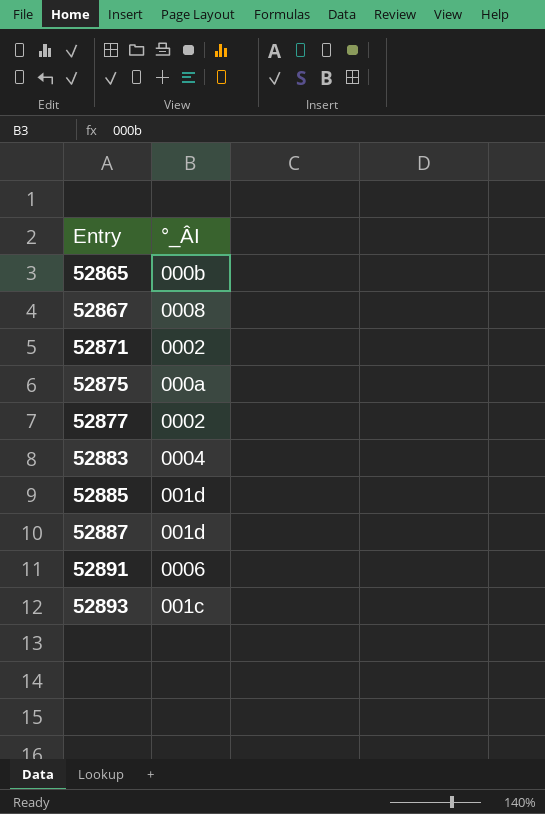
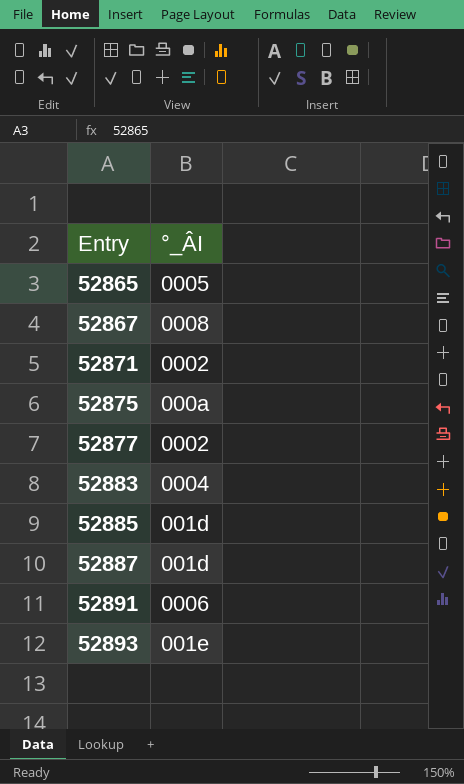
52865 | °_ÂI: 000b -> 0005
52893 | °_ÂI: 001c -> 001e

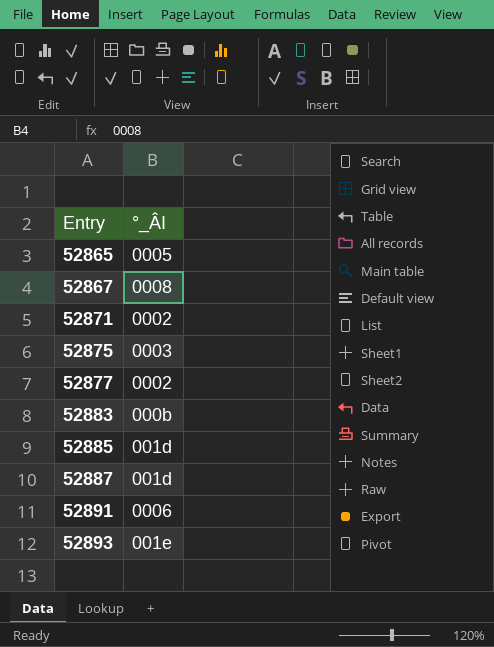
52875 | °_ÂI: 000a -> 0003
52883 | °_ÂI: 0004 -> 000b

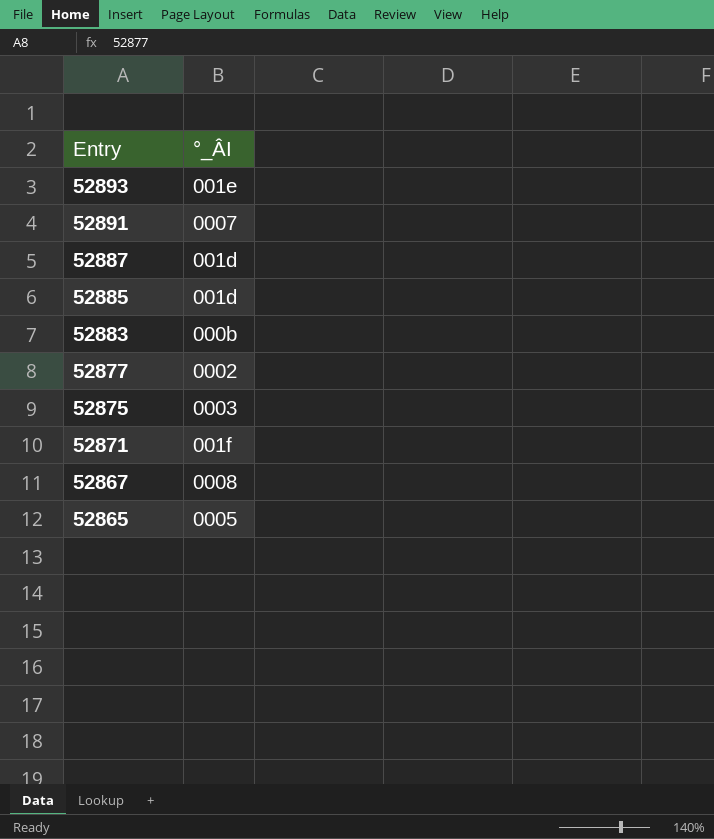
row order: Entry ascending -> Entry descending
52891 | °_ÂI: 0006 -> 0007
52871 | °_ÂI: 0002 -> 001f

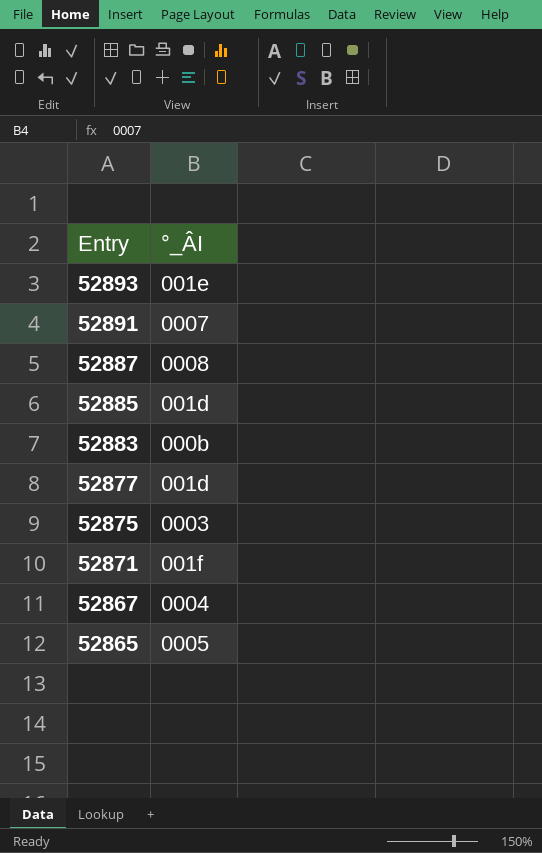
52887 | °_ÂI: 001d -> 0008
52877 | °_ÂI: 0002 -> 001d
52867 | °_ÂI: 0008 -> 0004

